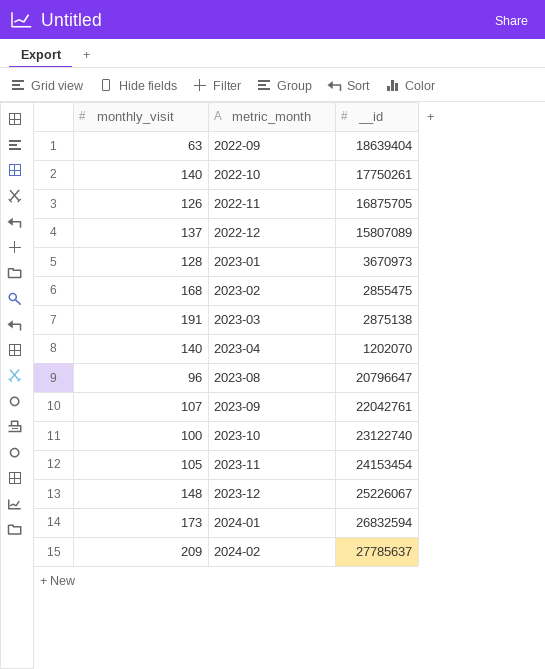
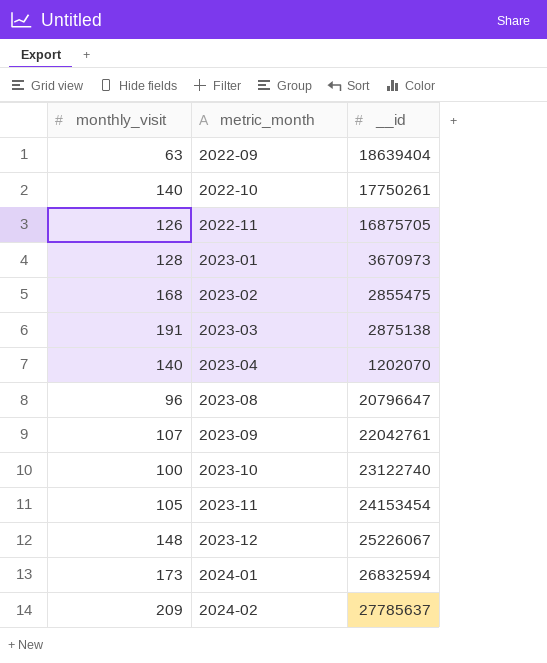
row 2022-12: 137 | 15807089 -> none

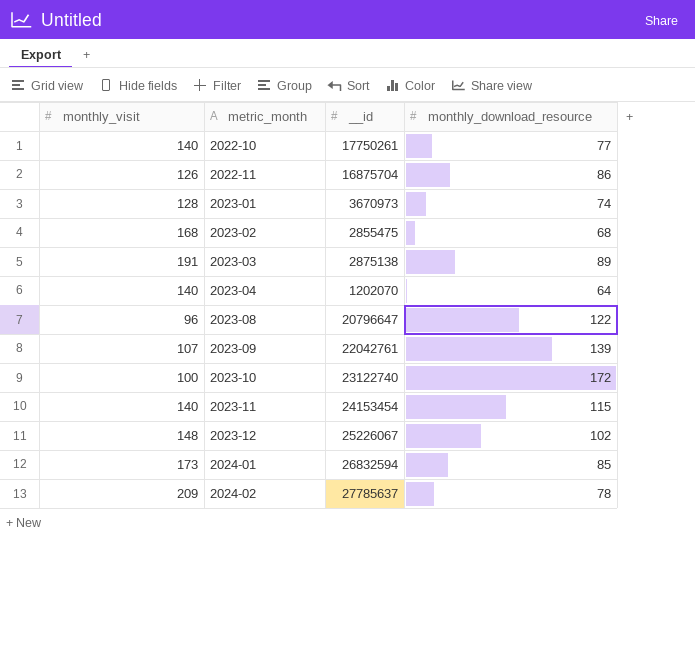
column monthly_download_resource | position: none -> 4
row 2022-09: 63 | 18639404 -> none
2022-11 | __id: 16875705 -> 16875704
2023-11 | monthly_visit: 105 -> 140

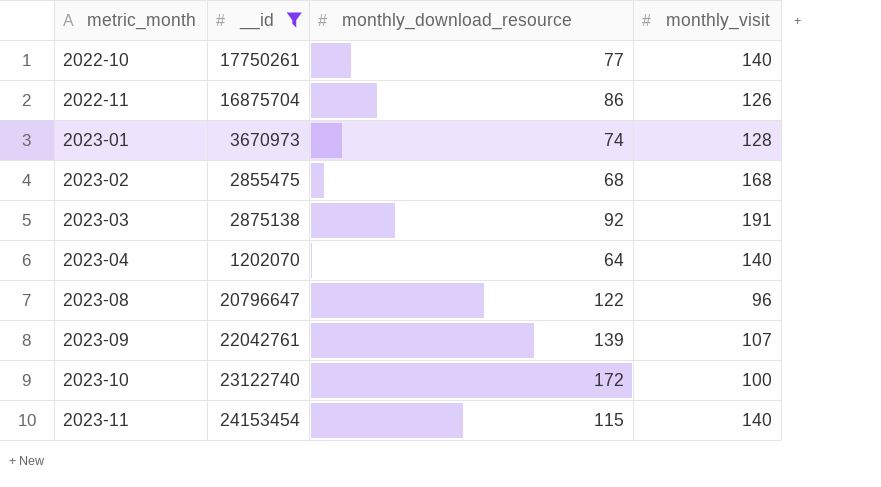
filter: none -> __id <= 24153454
column monthly_visit | position: 1 -> 4
2023-03 | monthly_download_resource: 89 -> 92

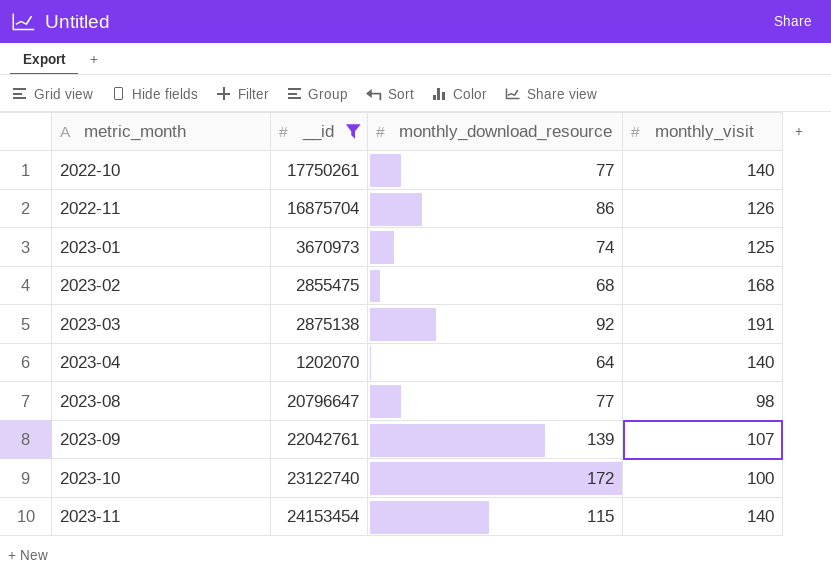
2023-01 | monthly_visit: 128 -> 125
2023-08 | monthly_download_resource: 122 -> 77
2023-08 | monthly_visit: 96 -> 98

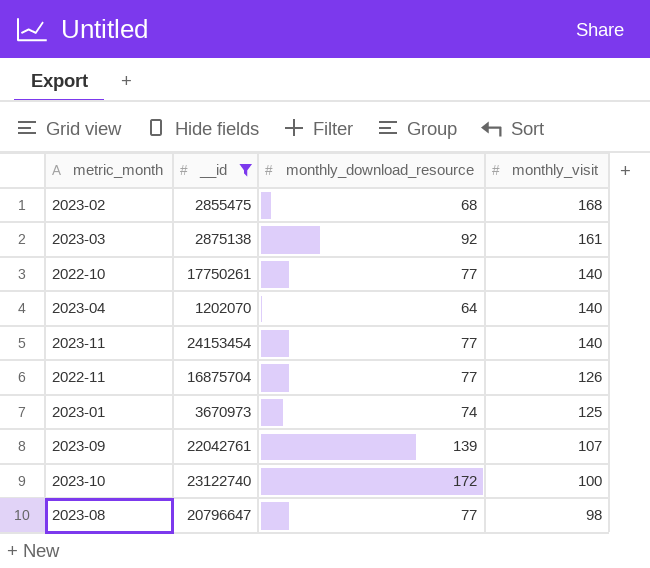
row order: metric_month ascending -> monthly_visit descending
2023-03 | monthly_visit: 191 -> 161
2023-11 | monthly_download_resource: 115 -> 77
2022-11 | monthly_download_resource: 86 -> 77

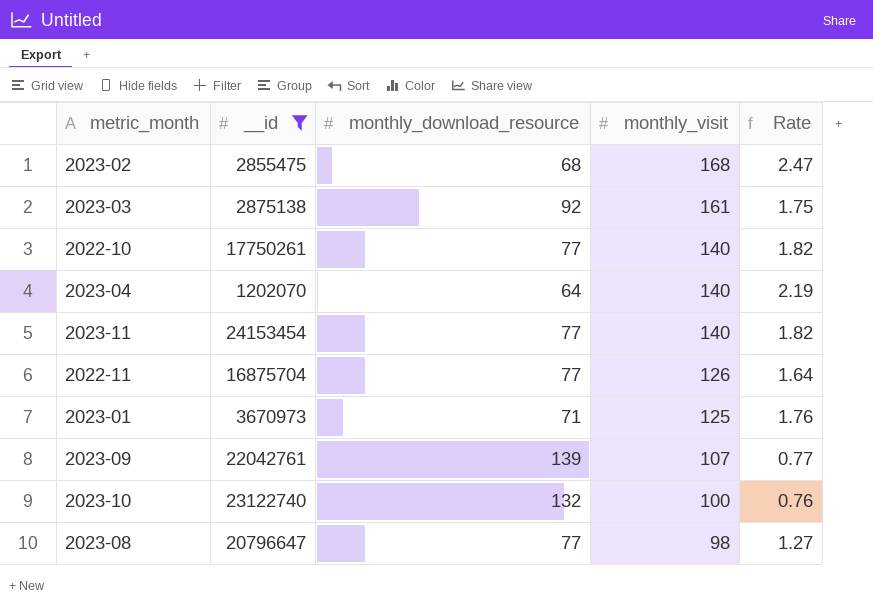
column Rate | formula: none -> [monthly_visit] / [monthly_download_resource]
2023-01 | monthly_download_resource: 74 -> 71
2023-10 | monthly_download_resource: 172 -> 132

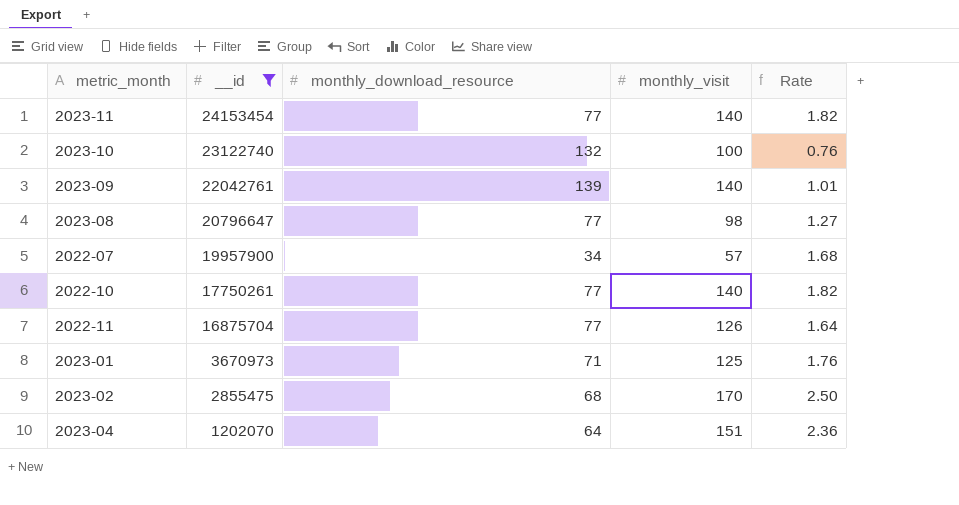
row order: monthly_visit descending -> __id descending
row 2023-03: 2875138 | 92 | 161 | 1.75 -> none
2023-09 | monthly_visit: 107 -> 140
2023-09 | Rate: 0.77 -> 1.01
row 2022-07: none -> 19957900 | 34 | 57 | 1.68
2023-02 | monthly_visit: 168 -> 170
2023-02 | Rate: 2.47 -> 2.50
2023-04 | monthly_visit: 140 -> 151
2023-04 | Rate: 2.19 -> 2.36

